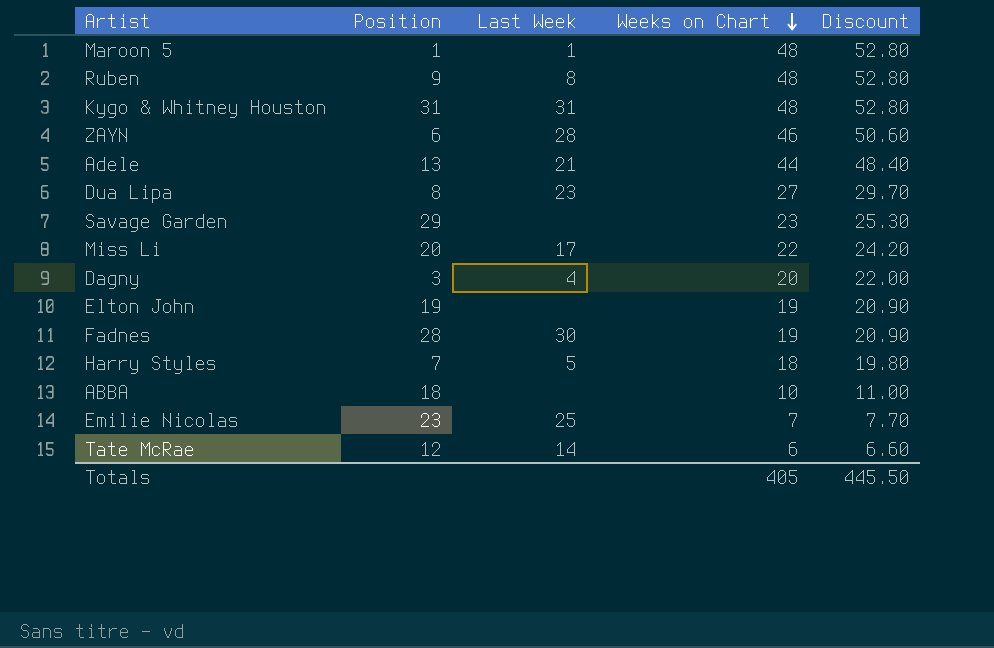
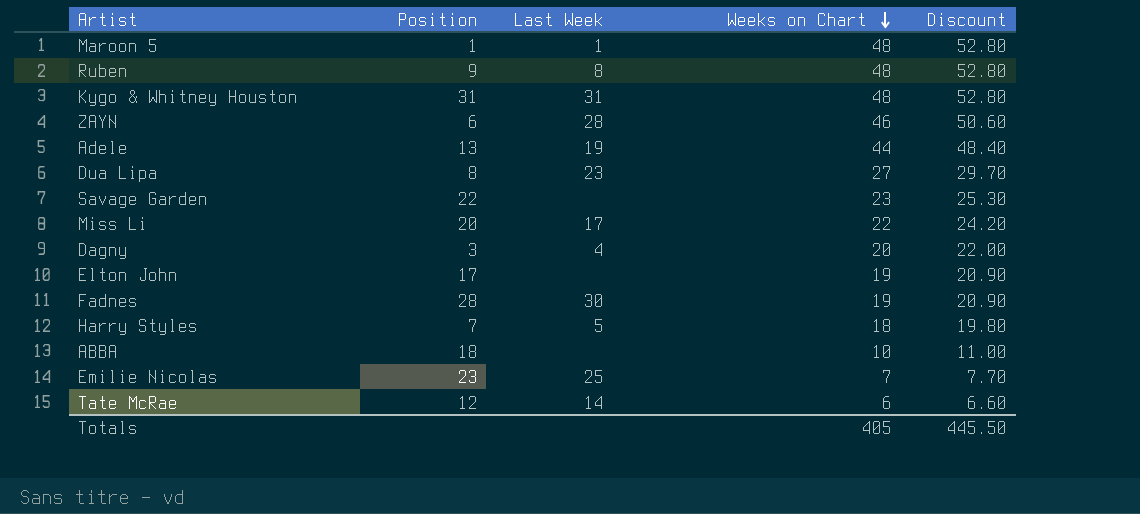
Adele | Last Week: 21 -> 19
Savage Garden | Position: 29 -> 22
Elton John | Position: 19 -> 17

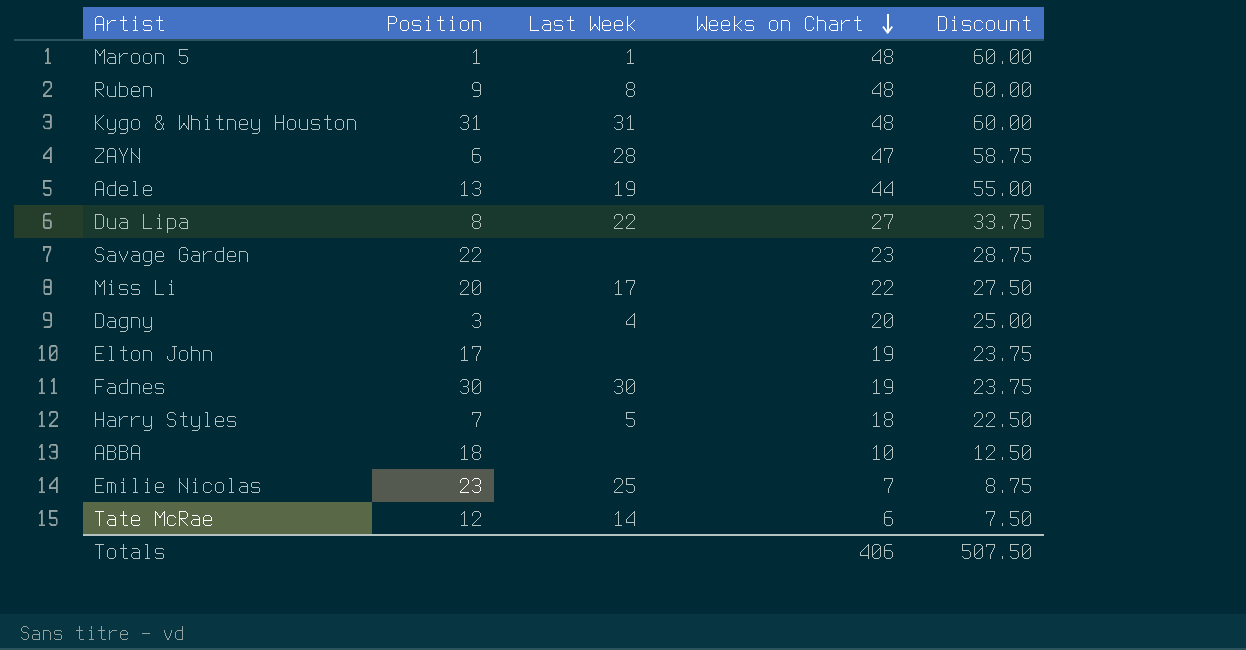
column Discount | formula: [Weeks on Chart] * 1.1 -> [Weeks on Chart] * 1.25
ZAYN | Weeks on Chart: 46 -> 47
Dua Lipa | Last Week: 23 -> 22
Fadnes | Position: 28 -> 30
Totals | Weeks on Chart: 405 -> 406
Totals | Discount: 445.50 -> 507.50

